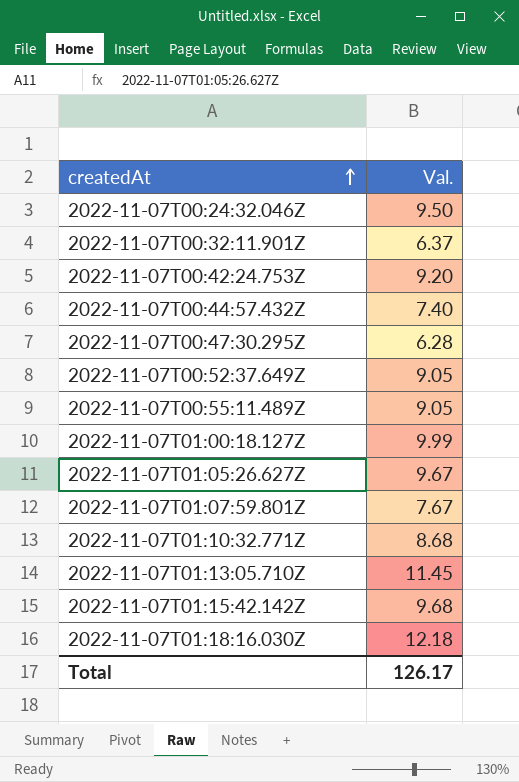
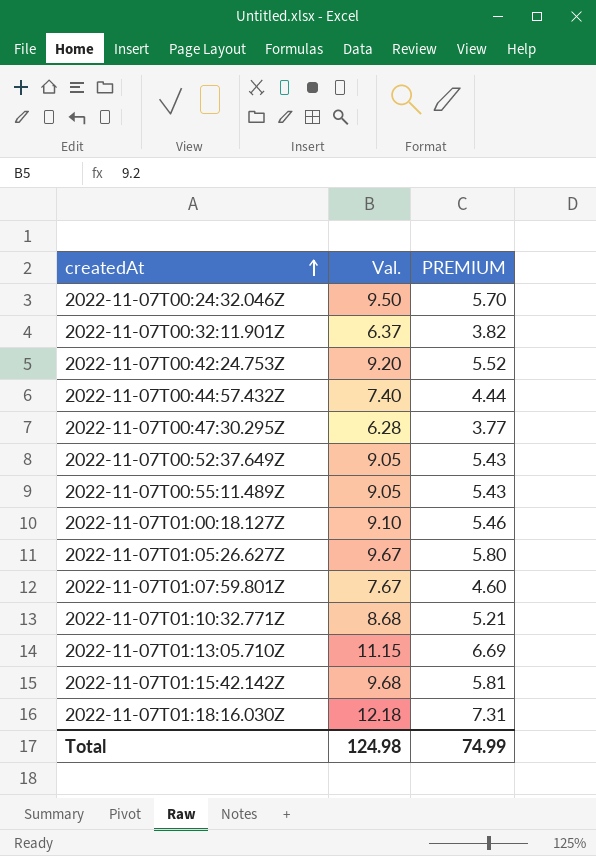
column PREMIUM | formula: none -> [Val.] * 0.6
2022-11-07T01:00:18.127Z | Val.: 9.99 -> 9.10
2022-11-07T01:13:05.710Z | Val.: 11.45 -> 11.15
Total | Val.: 126.17 -> 124.98

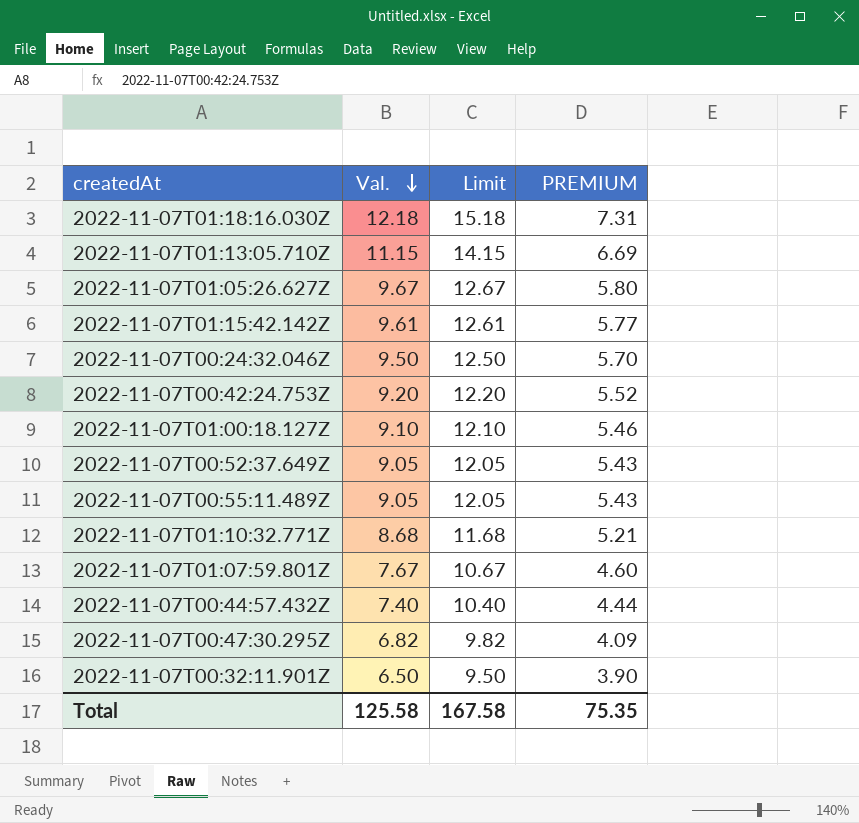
row order: createdAt ascending -> Val. descending
column Limit | formula: none -> [Val.] + 3
2022-11-07T01:15:42.142Z | Val.: 9.68 -> 9.61
2022-11-07T01:15:42.142Z | PREMIUM: 5.81 -> 5.77
2022-11-07T00:47:30.295Z | Val.: 6.28 -> 6.82
2022-11-07T00:47:30.295Z | PREMIUM: 3.77 -> 4.09
2022-11-07T00:32:11.901Z | Val.: 6.37 -> 6.50
2022-11-07T00:32:11.901Z | PREMIUM: 3.82 -> 3.90
Total | Val.: 124.98 -> 125.58
Total | PREMIUM: 74.99 -> 75.35

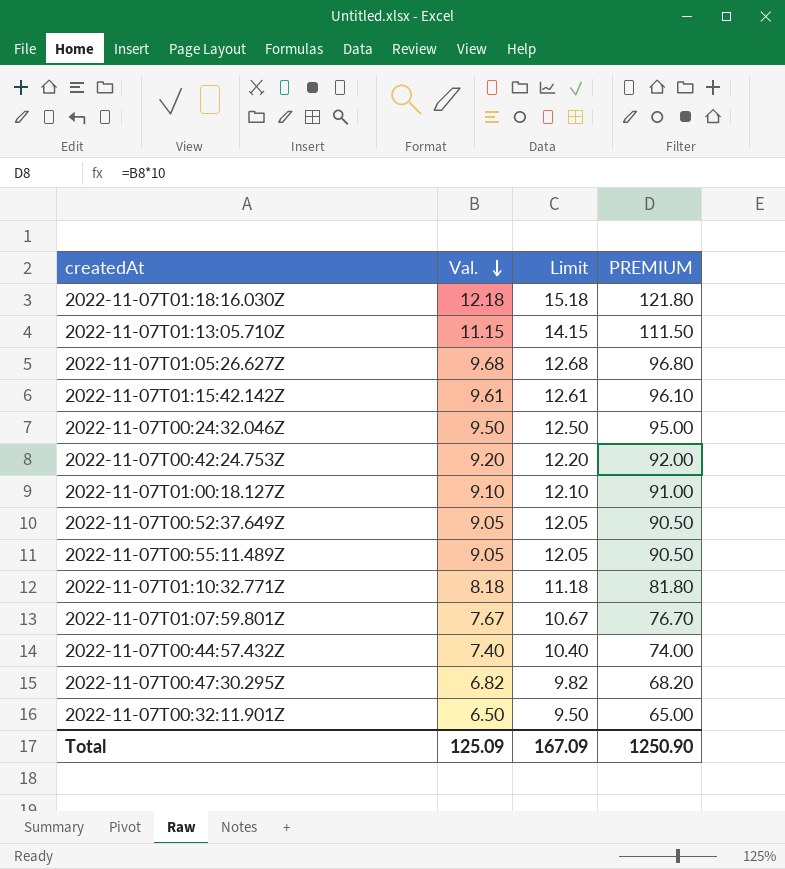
column PREMIUM | formula: [Val.] * 0.6 -> [Val.] * 10
2022-11-07T01:05:26.627Z | Val.: 9.67 -> 9.68
2022-11-07T01:05:26.627Z | Limit: 12.67 -> 12.68
2022-11-07T01:10:32.771Z | Val.: 8.68 -> 8.18
2022-11-07T01:10:32.771Z | Limit: 11.68 -> 11.18
Total | Val.: 125.58 -> 125.09
Total | Limit: 167.58 -> 167.09
Total | PREMIUM: 75.35 -> 1250.90

